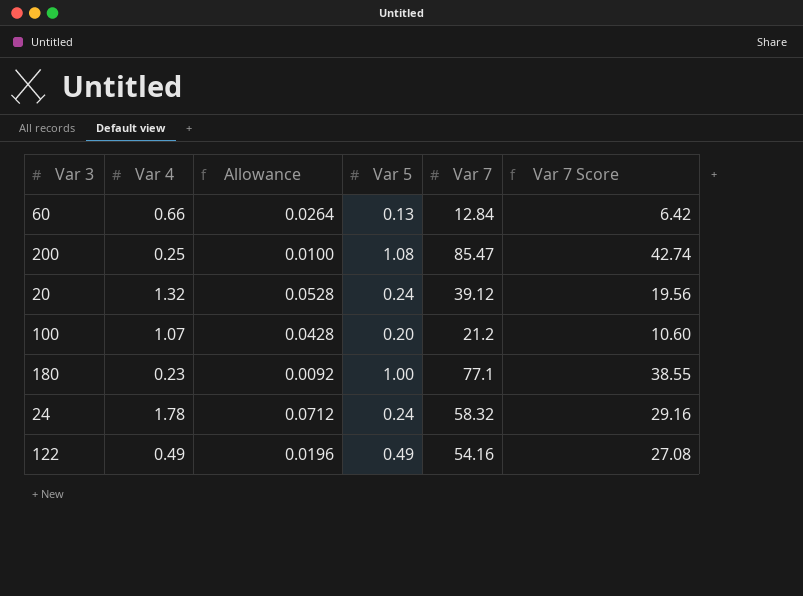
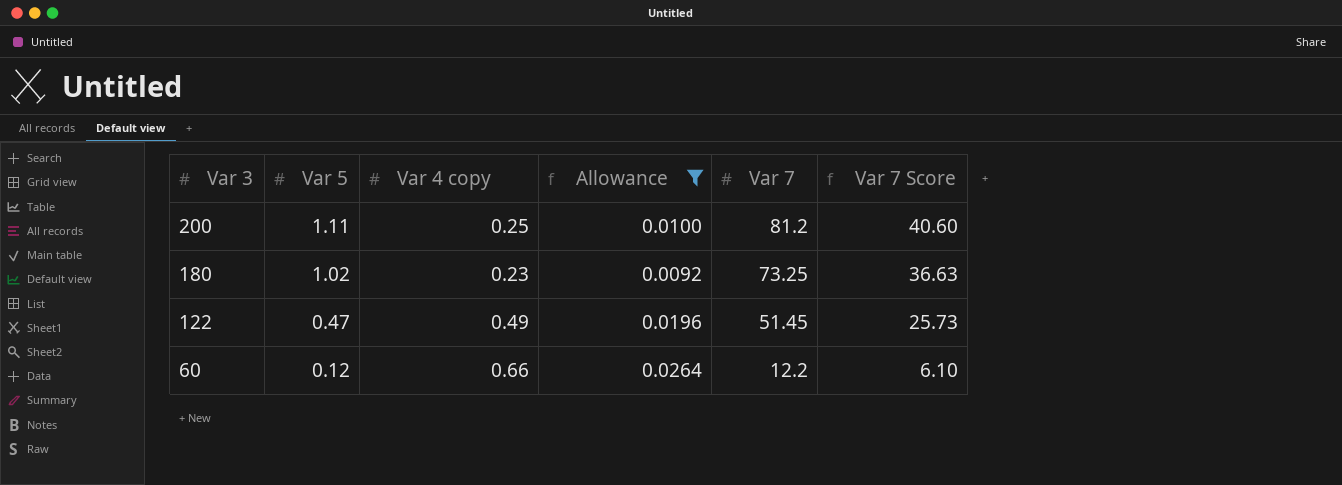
filter: none -> Allowance <= 0.0264
row order: none -> Var 3 descending
column Var 5 | position: 4 -> 2
column name: Var 4 -> Var 4 copy
200 | Var 5: 1.08 -> 1.11
200 | Var 7: 85.47 -> 81.2
200 | Var 7 Score: 42.74 -> 40.60
180 | Var 5: 1.00 -> 1.02
180 | Var 7: 77.1 -> 73.25
180 | Var 7 Score: 38.55 -> 36.63
122 | Var 5: 0.49 -> 0.47
122 | Var 7: 54.16 -> 51.45
122 | Var 7 Score: 27.08 -> 25.73
60 | Var 5: 0.13 -> 0.12
60 | Var 7: 12.84 -> 12.2
60 | Var 7 Score: 6.42 -> 6.10

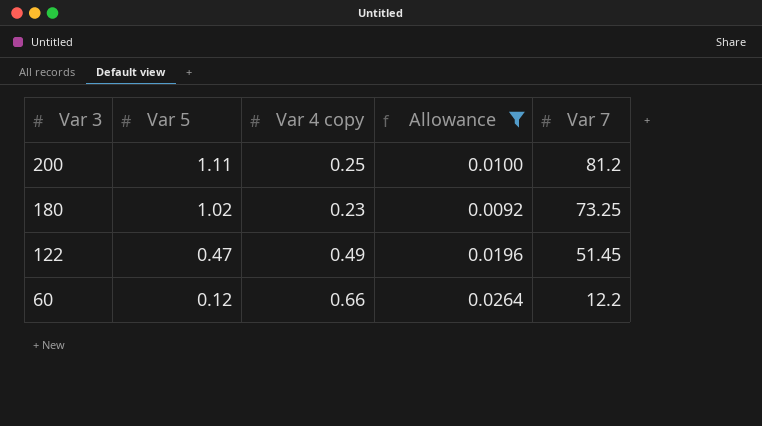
column Var 7 Score | formula: [Var 7] * 0.5 -> none

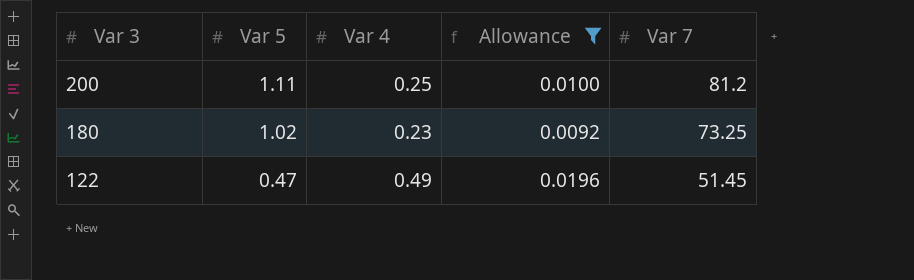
column name: Var 4 copy -> Var 4
row 60: 0.12 | 0.66 | 0.0264 | 12.2 -> none

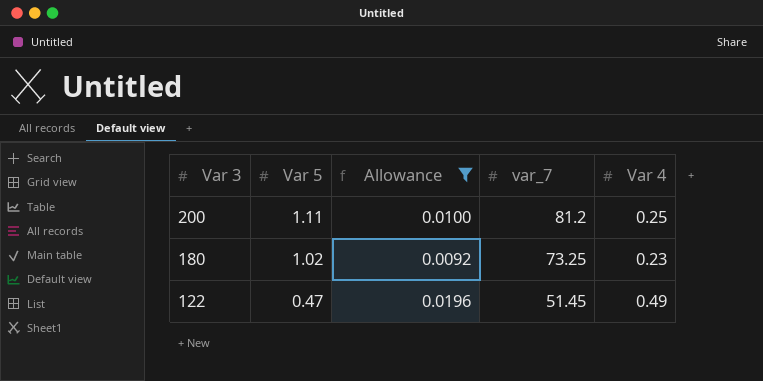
column name: Var 7 -> var_7
column Var 4 | position: 3 -> 5

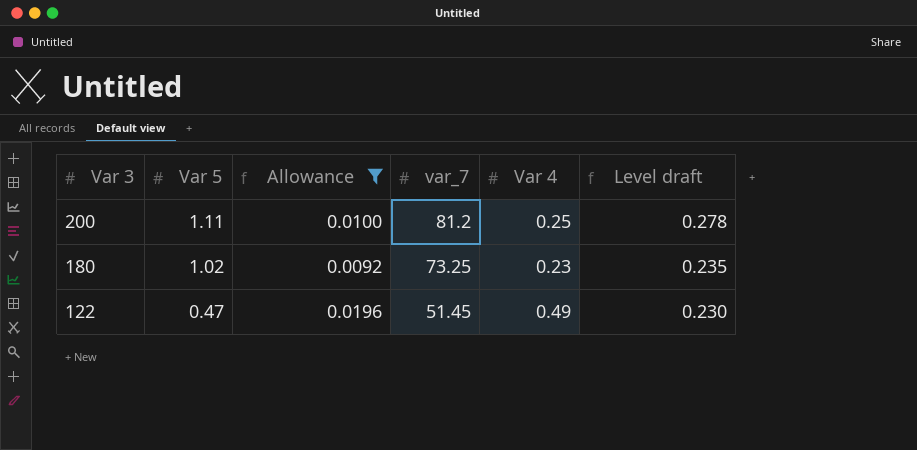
column Level draft | formula: none -> [Var 5] * [Var 4]

